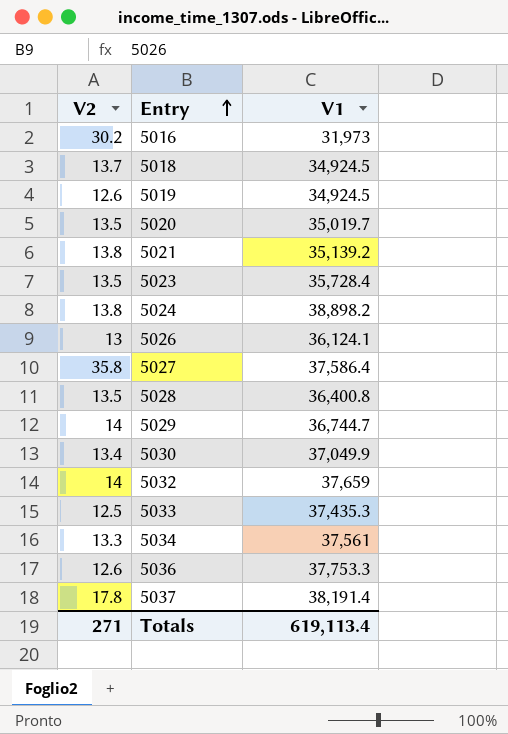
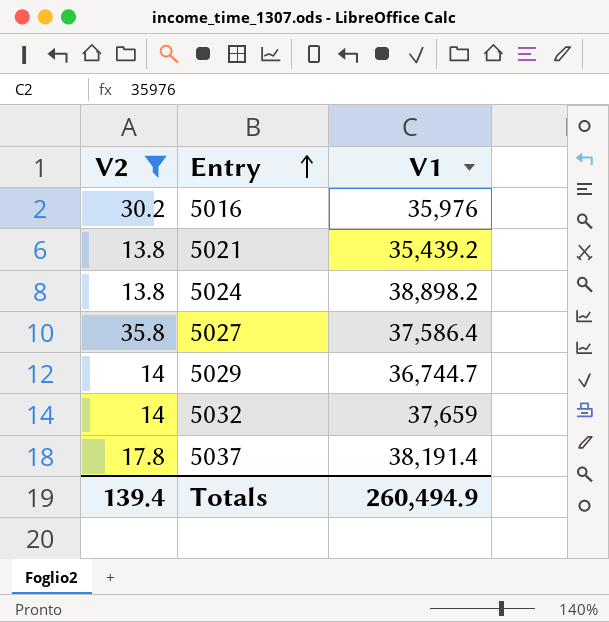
filter: none -> V2 >= 13.8
5016 | V1: 31,973 -> 35,976
5021 | V1: 35,139.2 -> 35,439.2
Totals | V2: 271 -> 139.4
Totals | V1: 619,113.4 -> 260,494.9

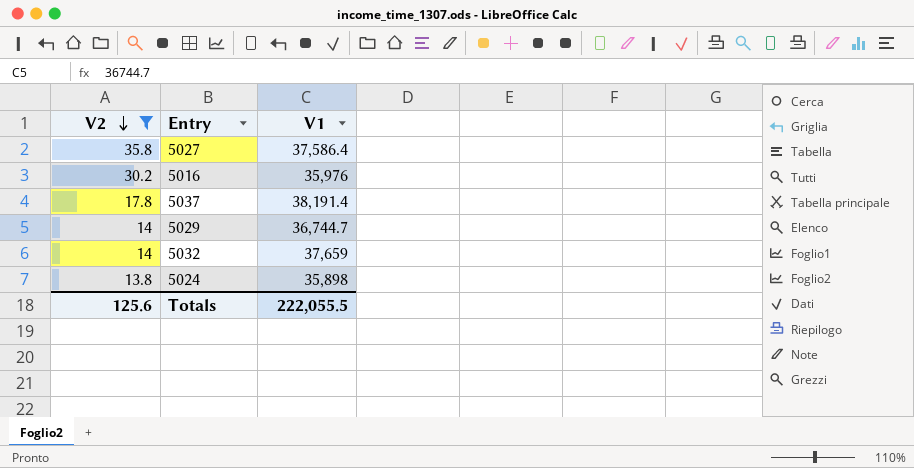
row order: Entry ascending -> V2 descending
row 5021: 13.8 | 35,439.2 -> none
5024 | V1: 38,898.2 -> 35,898
Totals | V2: 139.4 -> 125.6
Totals | V1: 260,494.9 -> 222,055.5

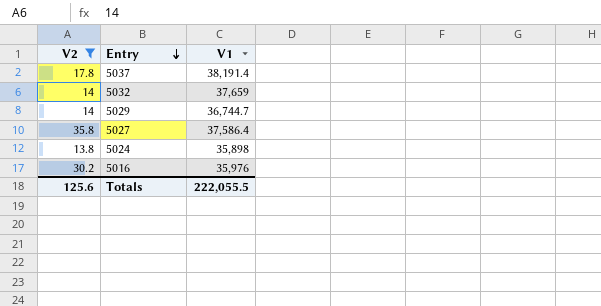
row order: V2 descending -> Entry descending

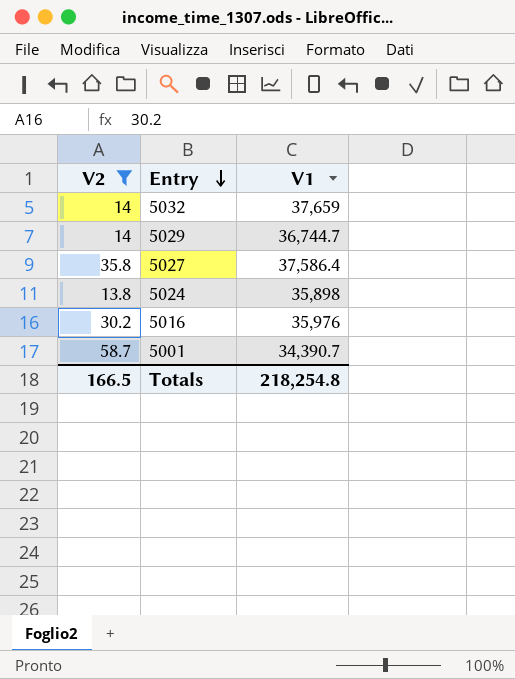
row 5037: 17.8 | 38,191.4 -> none
row 5001: none -> 58.7 | 34,390.7
Totals | V2: 125.6 -> 166.5
Totals | V1: 222,055.5 -> 218,254.8

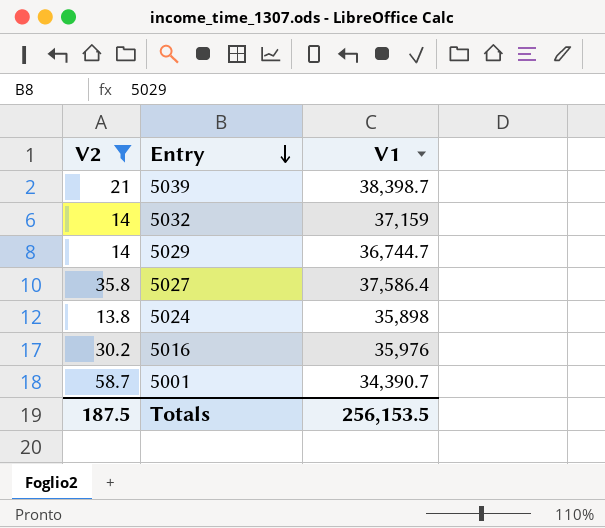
row 5039: none -> 21 | 38,398.7
5032 | V1: 37,659 -> 37,159
Totals | V2: 166.5 -> 187.5
Totals | V1: 218,254.8 -> 256,153.5

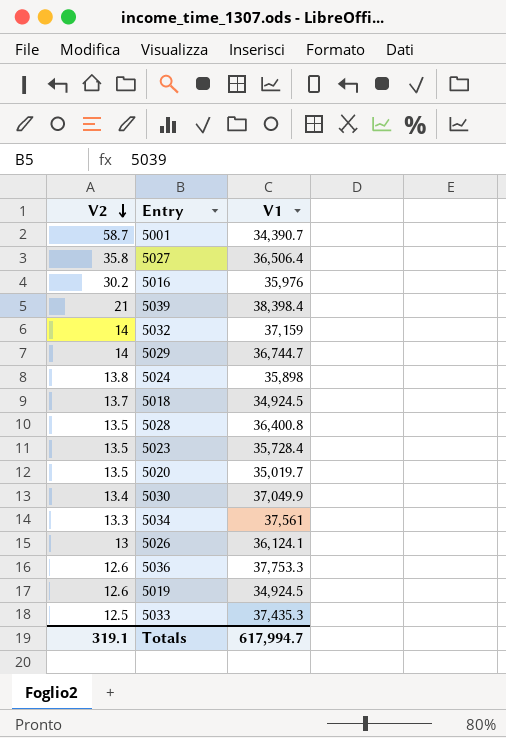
filter: V2 >= 13.8 -> none
row order: Entry descending -> V2 descending
5027 | V1: 37,586.4 -> 36,506.4
5039 | V1: 38,398.7 -> 38,398.4
Totals | V2: 187.5 -> 319.1
Totals | V1: 256,153.5 -> 617,994.7

